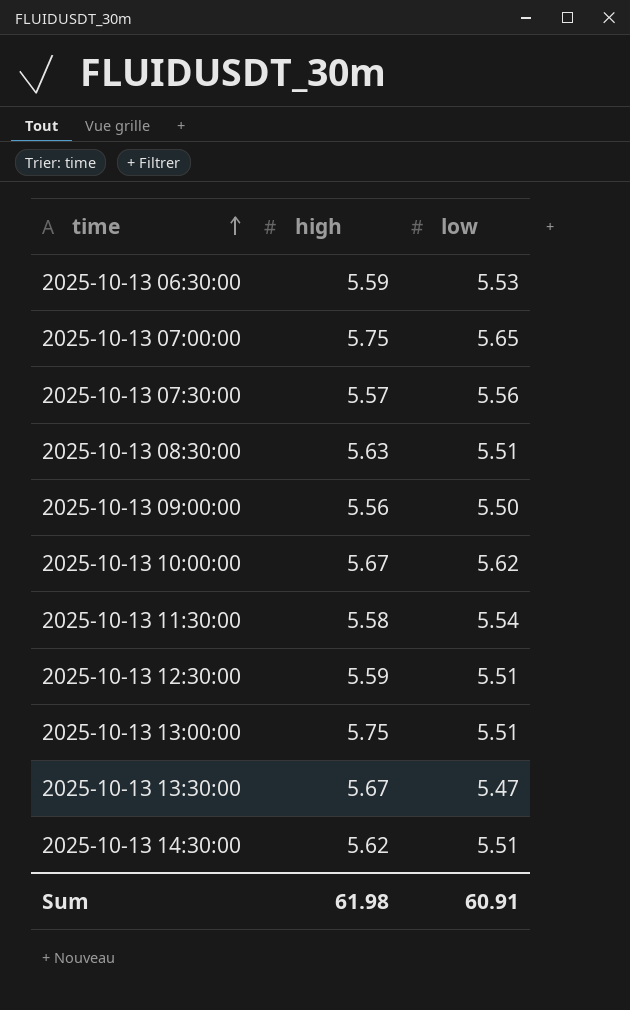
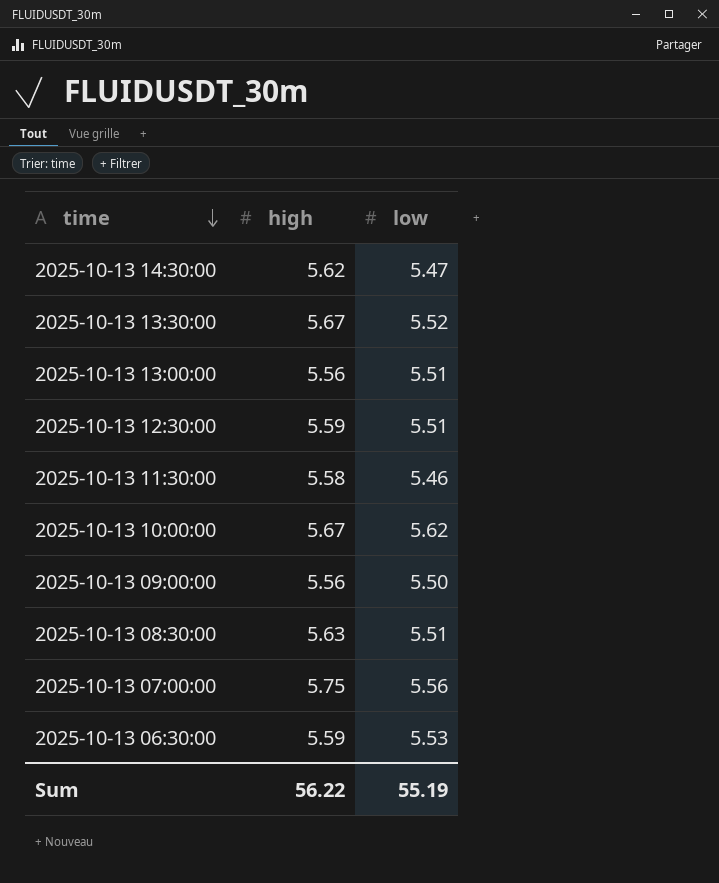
row order: time ascending -> time descending
row 2025-10-13 07:30:00: 5.57 | 5.56 -> none
2025-10-13 14:30:00 | low: 5.51 -> 5.47
2025-10-13 13:30:00 | low: 5.47 -> 5.52
2025-10-13 13:00:00 | high: 5.75 -> 5.56
2025-10-13 11:30:00 | low: 5.54 -> 5.46
2025-10-13 07:00:00 | low: 5.65 -> 5.56
Sum | high: 61.98 -> 56.22
Sum | low: 60.91 -> 55.19

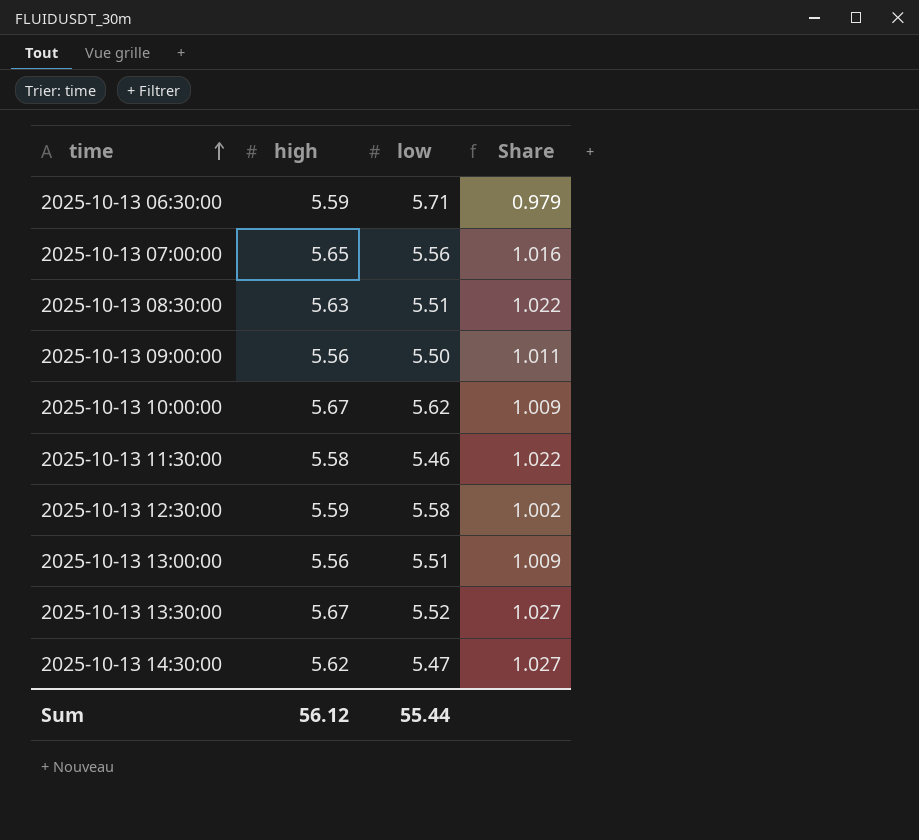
row order: time descending -> time ascending
column Share | formula: none -> [high] / [low]
2025-10-13 06:30:00 | low: 5.53 -> 5.71
2025-10-13 07:00:00 | high: 5.75 -> 5.65
2025-10-13 12:30:00 | low: 5.51 -> 5.58
Sum | high: 56.22 -> 56.12
Sum | low: 55.19 -> 55.44

